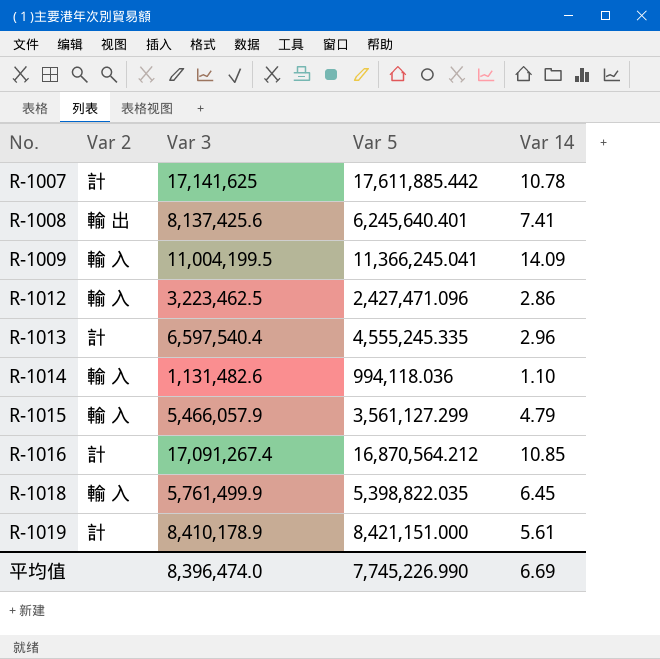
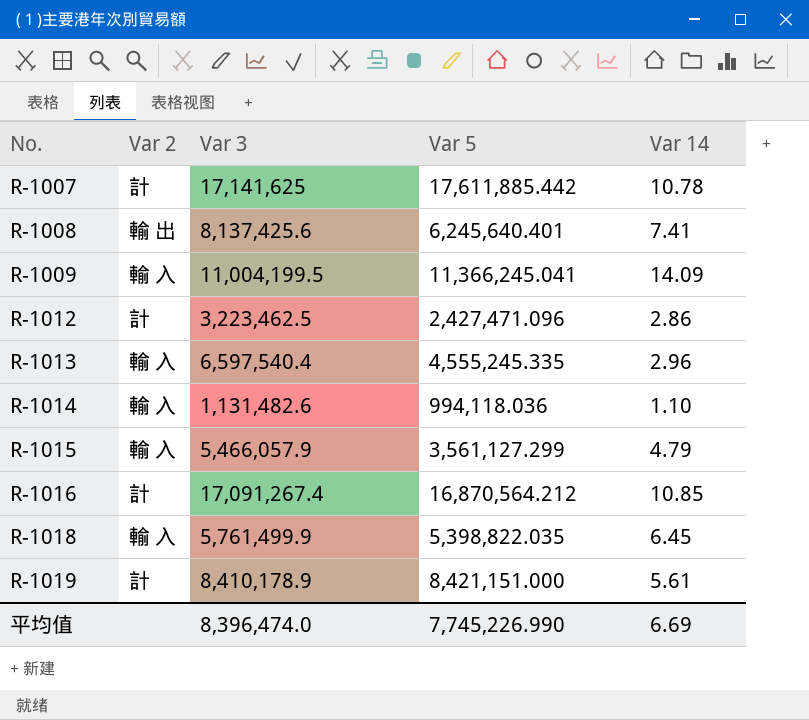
R-1012 | Var 2: 輸 入 -> 計
R-1013 | Var 2: 計 -> 輸 入

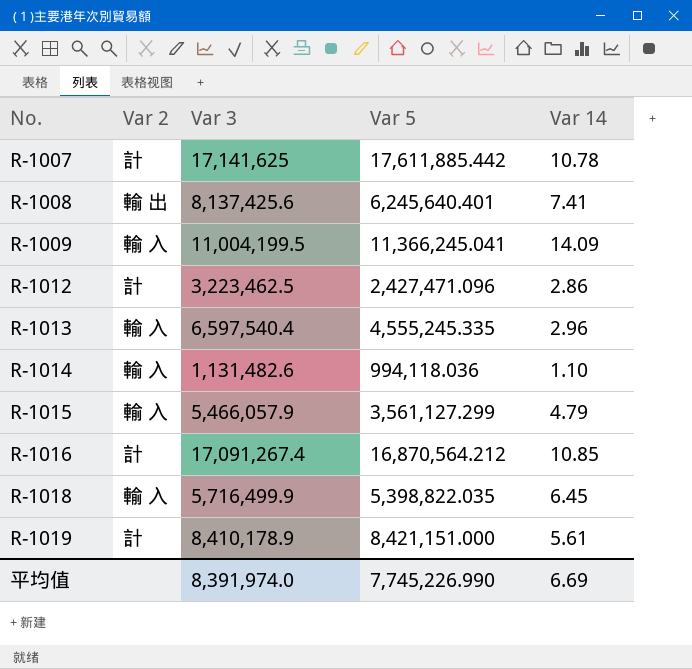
R-1018 | Var 3: 5,761,499.9 -> 5,716,499.9
平均值 | Var 3: 8,396,474.0 -> 8,391,974.0

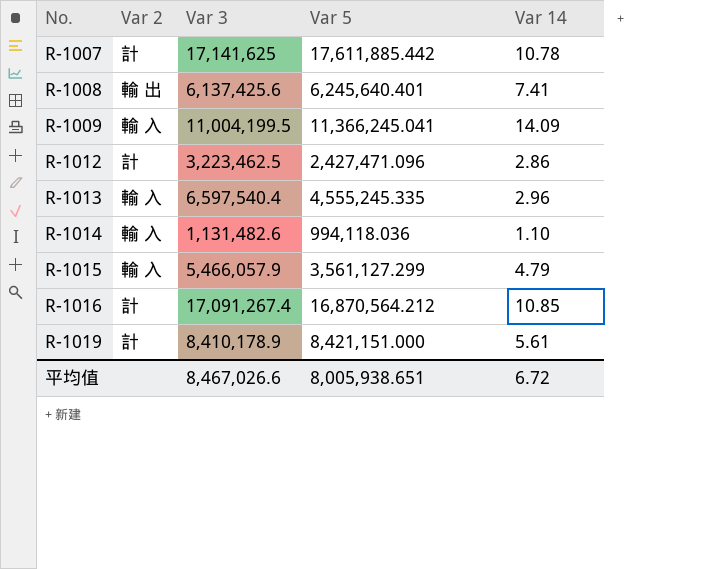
row R-1018: 輸 入 | 5,716,499.9 | 5,398,822.035 | 6.45 -> none
R-1008 | Var 3: 8,137,425.6 -> 6,137,425.6
平均值 | Var 3: 8,391,974.0 -> 8,467,026.6
平均值 | Var 5: 7,745,226.990 -> 8,005,938.651
平均值 | Var 14: 6.69 -> 6.72

